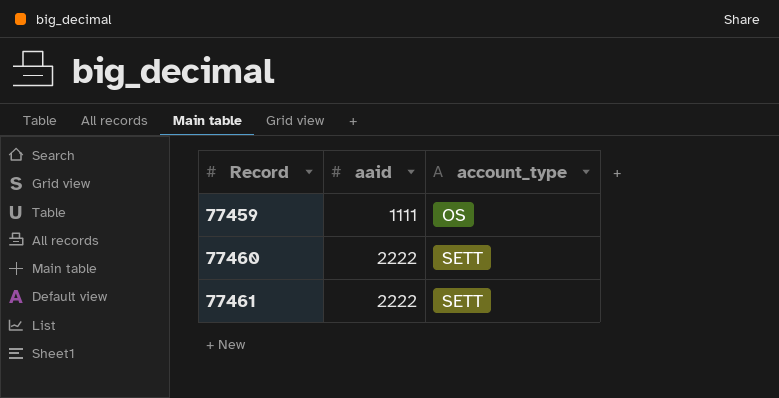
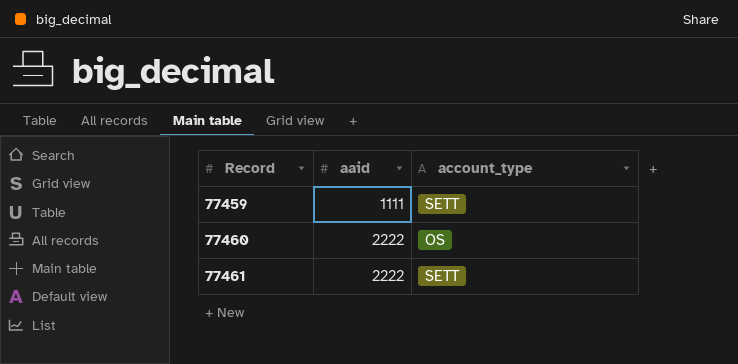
77459 | account_type: OS -> SETT
77460 | account_type: SETT -> OS

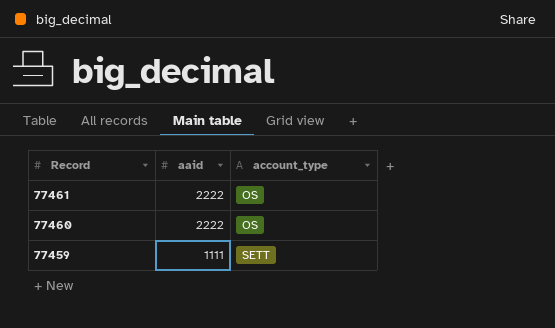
row order: Record ascending -> Record descending
77461 | account_type: SETT -> OS

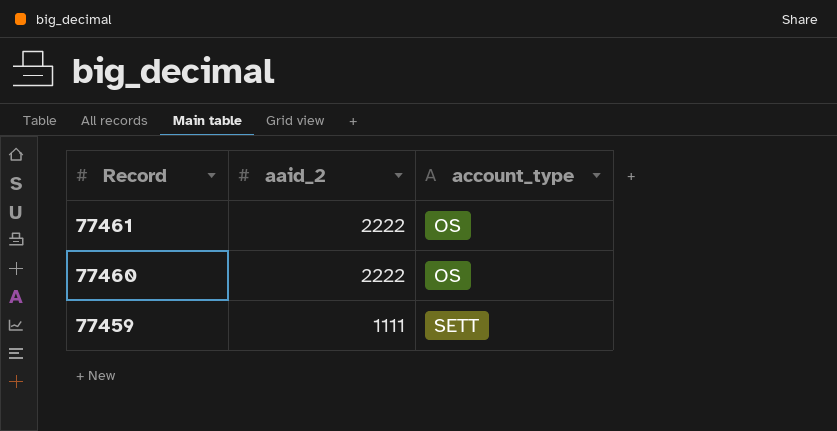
column name: aaid -> aaid_2

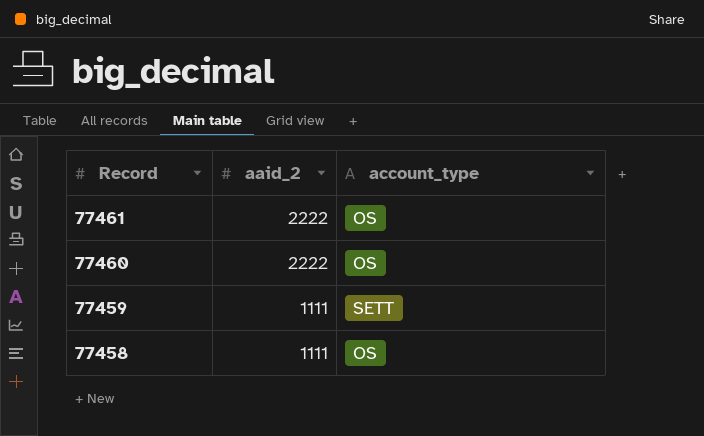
row 77458: none -> 1111 | OS

